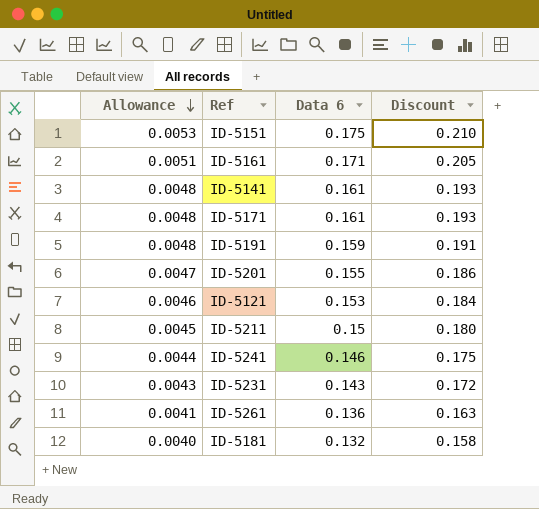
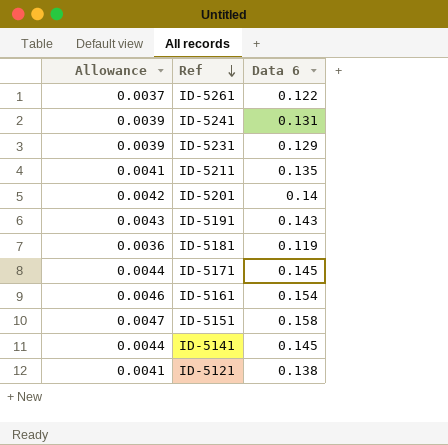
row order: Allowance descending -> Ref descending
column Discount | formula: [Data 6] * 1.2 -> none
ID-5261 | Allowance: 0.0041 -> 0.0037
ID-5261 | Data 6: 0.136 -> 0.122
ID-5241 | Allowance: 0.0044 -> 0.0039
ID-5241 | Data 6: 0.146 -> 0.131
ID-5231 | Allowance: 0.0043 -> 0.0039
ID-5231 | Data 6: 0.143 -> 0.129
ID-5211 | Allowance: 0.0045 -> 0.0041
ID-5211 | Data 6: 0.15 -> 0.135
ID-5201 | Allowance: 0.0047 -> 0.0042
ID-5201 | Data 6: 0.155 -> 0.14
ID-5191 | Allowance: 0.0048 -> 0.0043
ID-5191 | Data 6: 0.159 -> 0.143
ID-5181 | Allowance: 0.0040 -> 0.0036
ID-5181 | Data 6: 0.132 -> 0.119
ID-5171 | Allowance: 0.0048 -> 0.0044
ID-5171 | Data 6: 0.161 -> 0.145
ID-5161 | Allowance: 0.0051 -> 0.0046
ID-5161 | Data 6: 0.171 -> 0.154
ID-5151 | Allowance: 0.0053 -> 0.0047
ID-5151 | Data 6: 0.175 -> 0.158
ID-5141 | Allowance: 0.0048 -> 0.0044
ID-5141 | Data 6: 0.161 -> 0.145
ID-5121 | Allowance: 0.0046 -> 0.0041
ID-5121 | Data 6: 0.153 -> 0.138

